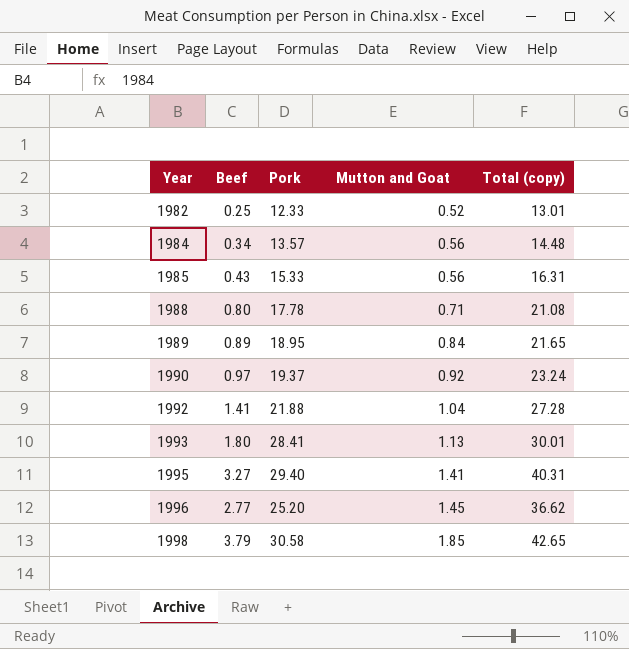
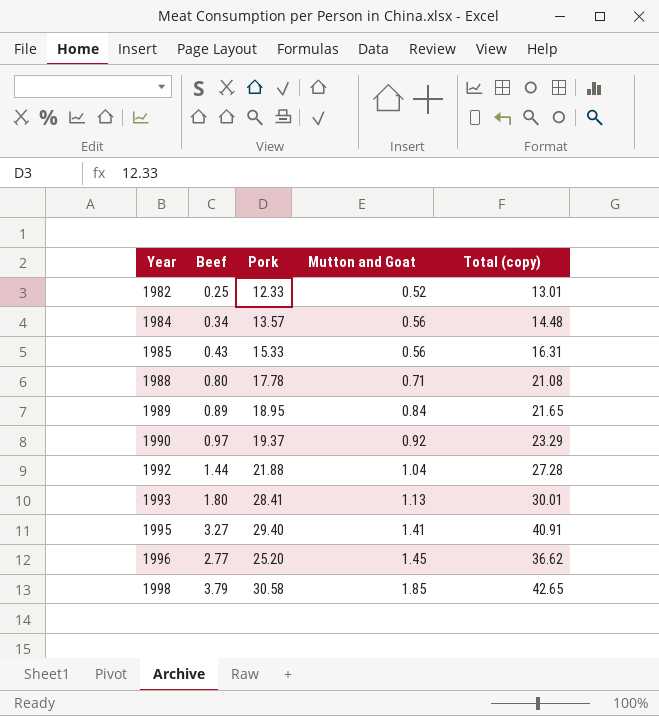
1990 | Total (copy): 23.24 -> 23.29
1992 | Beef: 1.41 -> 1.44
1995 | Total (copy): 40.31 -> 40.91

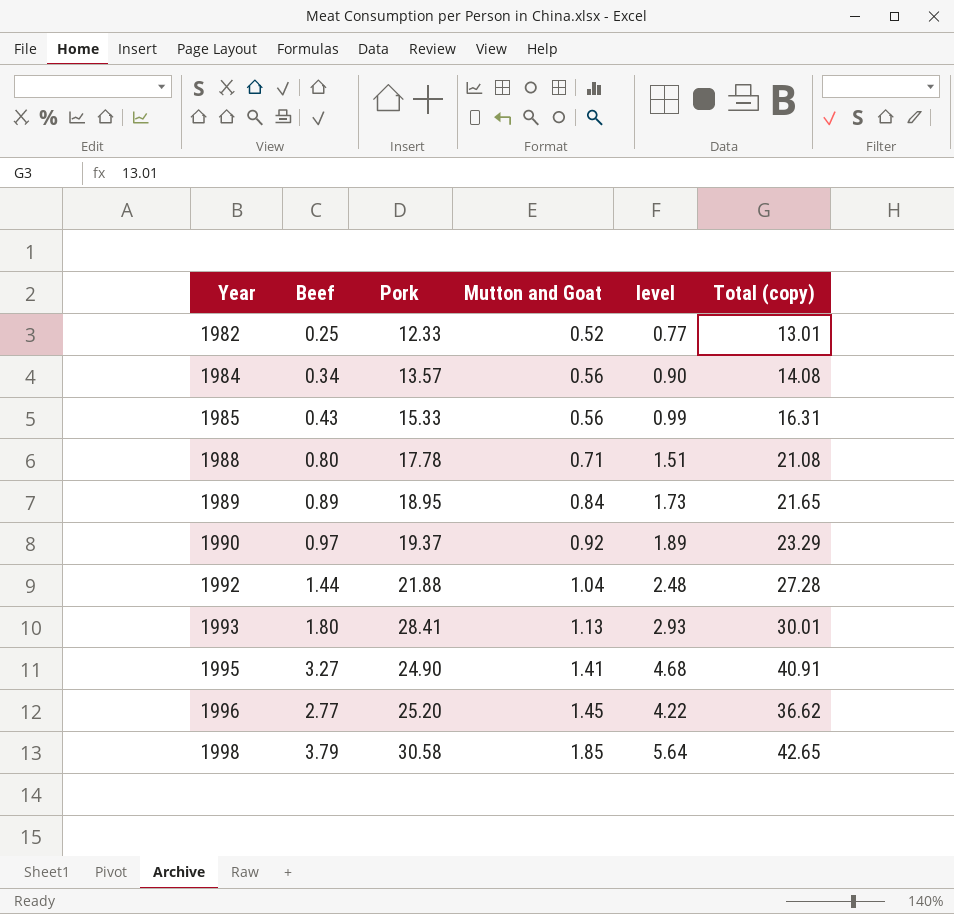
column level | formula: none -> [Beef] + [Mutton and Goat]
1984 | Total (copy): 14.48 -> 14.08
1995 | Pork: 29.40 -> 24.90

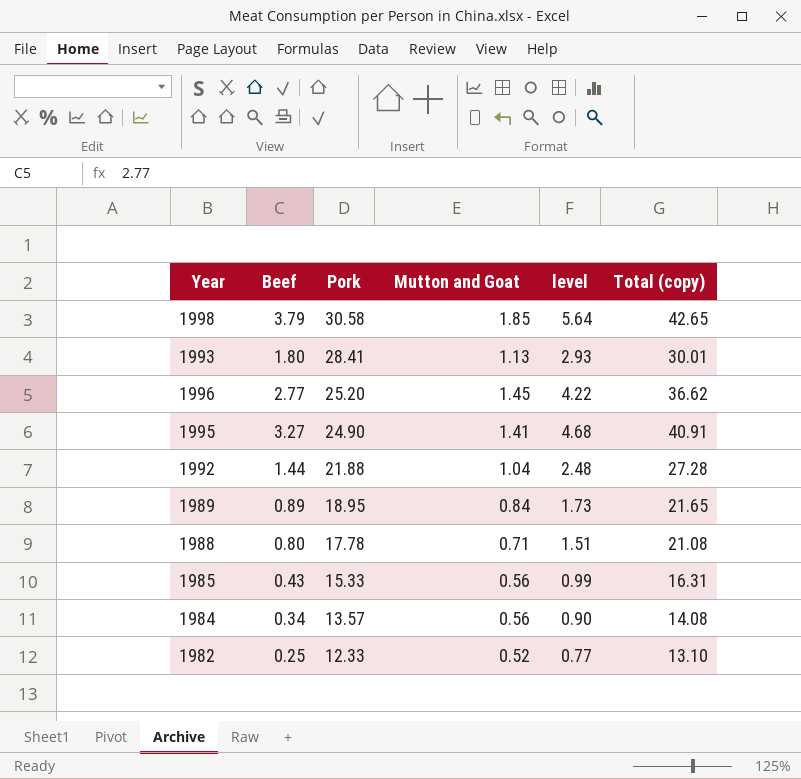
row order: Year ascending -> Pork descending
row 1990: 0.97 | 19.37 | 0.92 | 1.89 | 23.29 -> none
1982 | Total (copy): 13.01 -> 13.10

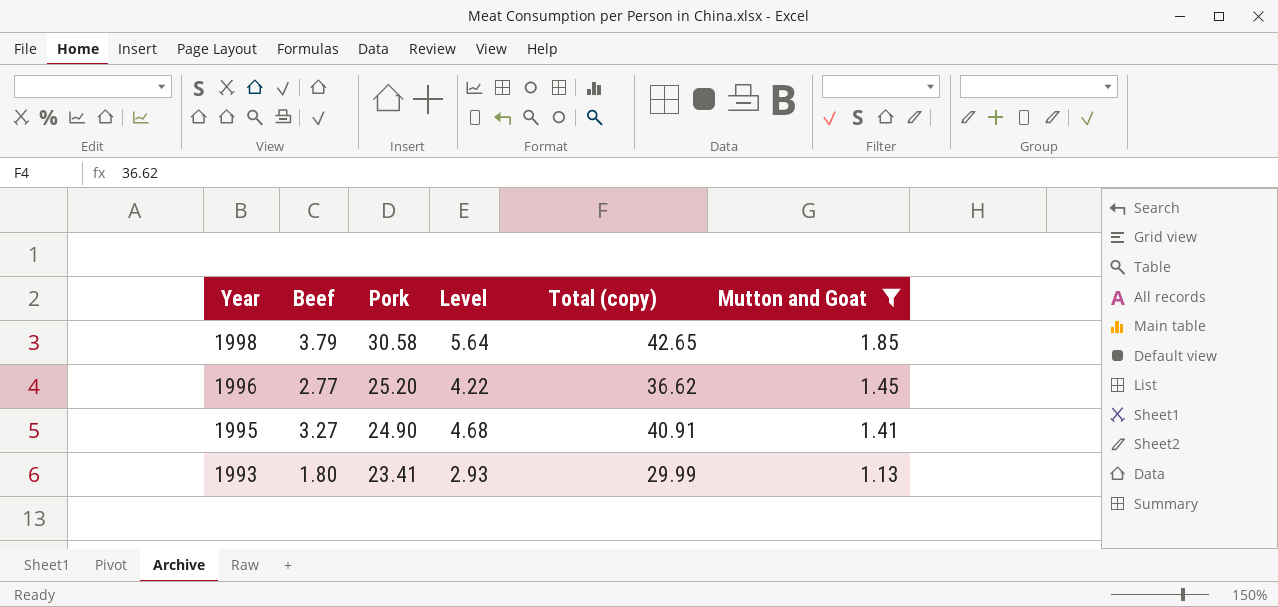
filter: none -> Mutton and Goat >= 1.13
row order: Pork descending -> Year descending
column name: level -> Level
column Mutton and Goat | position: 4 -> 6
1993 | Pork: 28.41 -> 23.41
1993 | Total (copy): 30.01 -> 29.99

